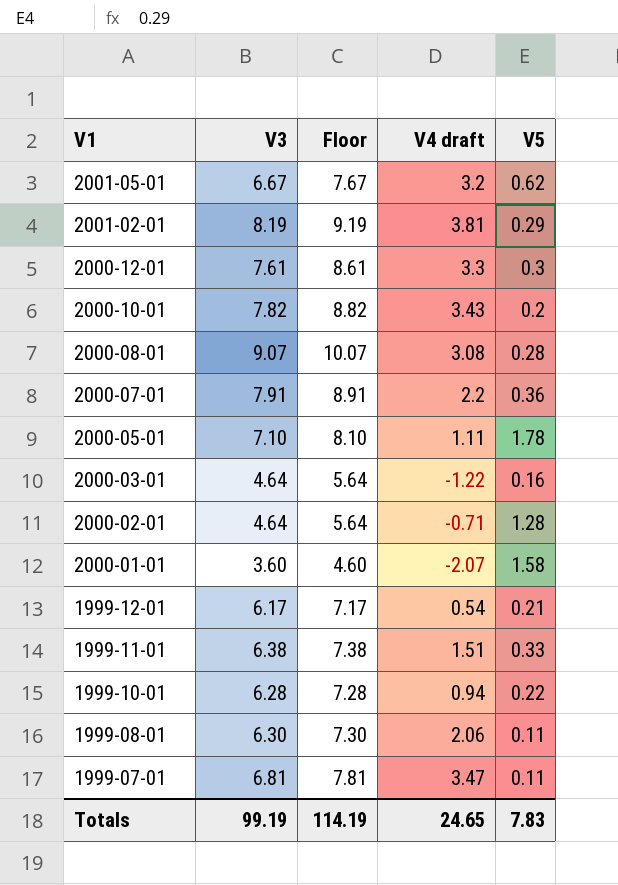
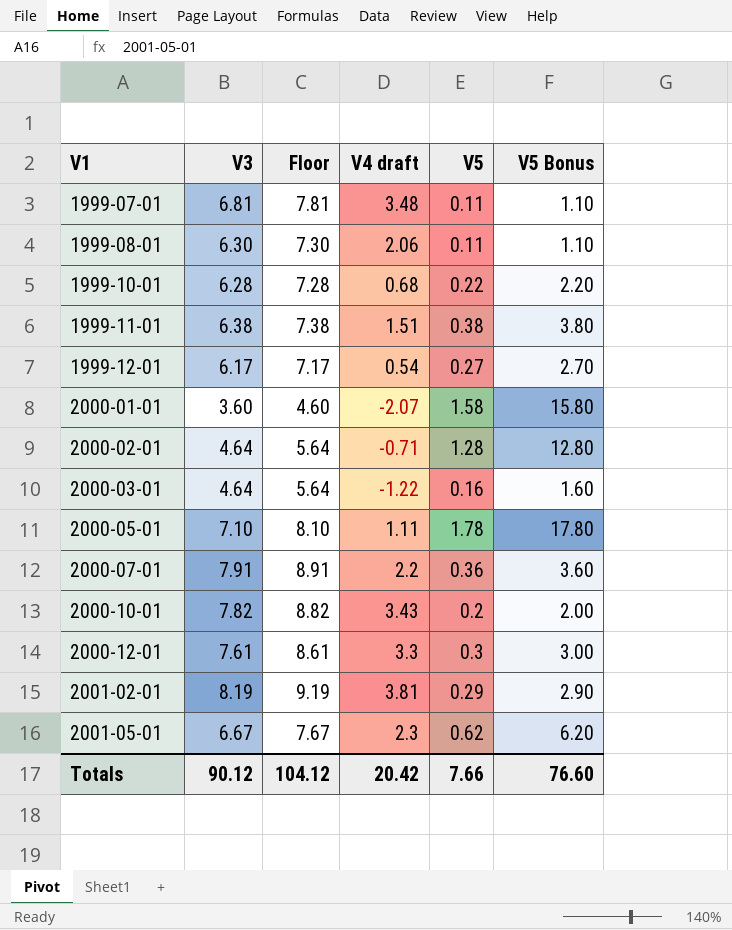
row order: V1 descending -> V1 ascending
column V5 Bonus | formula: none -> [V5] * 10
row 2000-08-01: 9.07 | 10.07 | 3.08 | 0.28 -> none
1999-07-01 | V4 draft: 3.47 -> 3.48
1999-10-01 | V4 draft: 0.94 -> 0.68
1999-11-01 | V5: 0.33 -> 0.38
1999-12-01 | V5: 0.21 -> 0.27
2001-05-01 | V4 draft: 3.2 -> 2.3
Totals | V3: 99.19 -> 90.12
Totals | Floor: 114.19 -> 104.12
Totals | V4 draft: 24.65 -> 20.42
Totals | V5: 7.83 -> 7.66

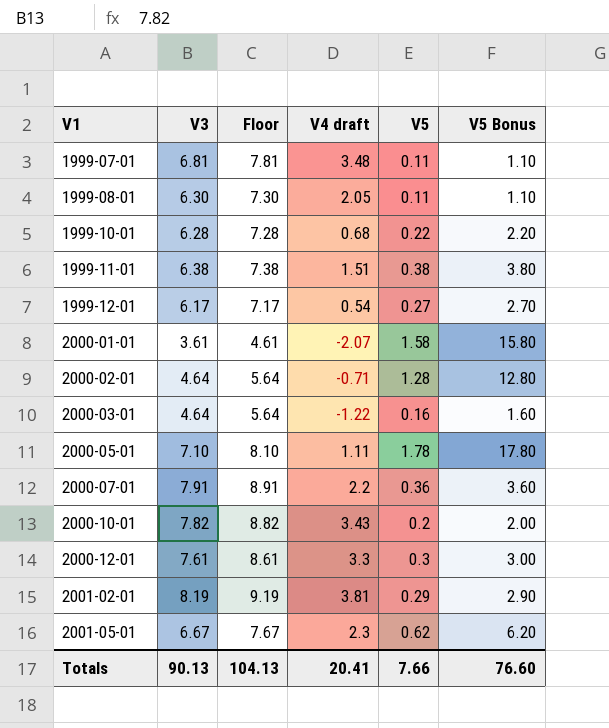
1999-08-01 | V4 draft: 2.06 -> 2.05
2000-01-01 | V3: 3.60 -> 3.61
2000-01-01 | Floor: 4.60 -> 4.61
Totals | V3: 90.12 -> 90.13
Totals | Floor: 104.12 -> 104.13
Totals | V4 draft: 20.42 -> 20.41

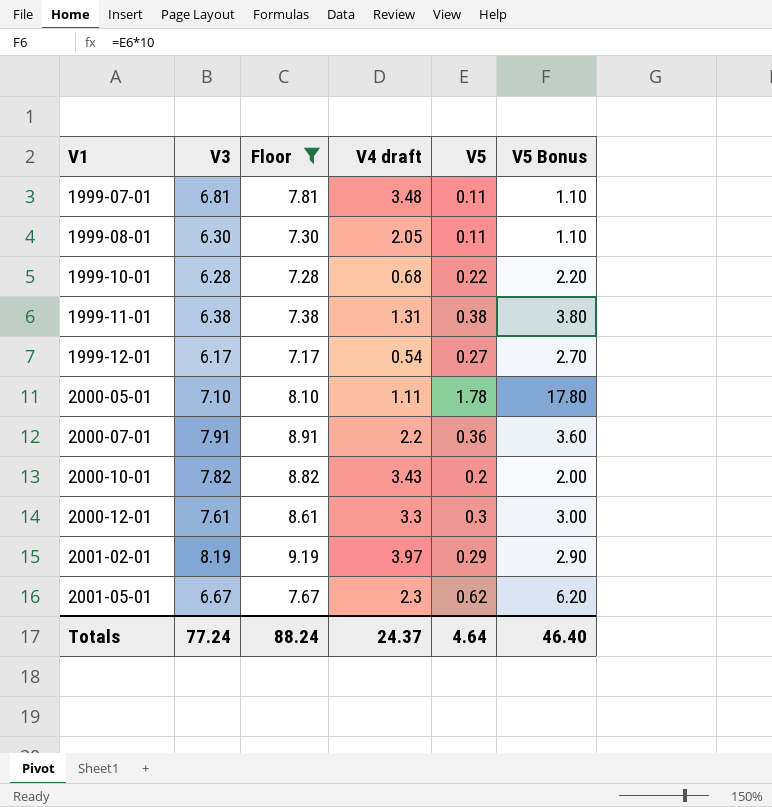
filter: none -> Floor >= 7.17
1999-11-01 | V4 draft: 1.51 -> 1.31
2001-02-01 | V4 draft: 3.81 -> 3.97
Totals | V3: 90.13 -> 77.24
Totals | Floor: 104.13 -> 88.24
Totals | V4 draft: 20.41 -> 24.37
Totals | V5: 7.66 -> 4.64
Totals | V5 Bonus: 76.60 -> 46.40

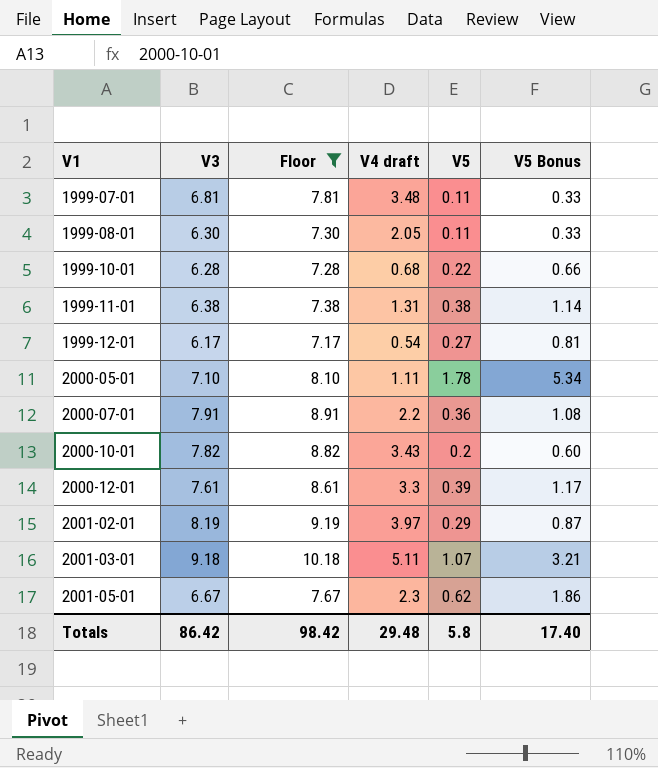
column V5 Bonus | formula: [V5] * 10 -> [V5] * 3
2000-12-01 | V5: 0.3 -> 0.39
row 2001-03-01: none -> 9.18 | 10.18 | 5.11 | 1.07 | 3.21
Totals | V3: 77.24 -> 86.42
Totals | Floor: 88.24 -> 98.42
Totals | V4 draft: 24.37 -> 29.48
Totals | V5: 4.64 -> 5.8
Totals | V5 Bonus: 46.40 -> 17.40

